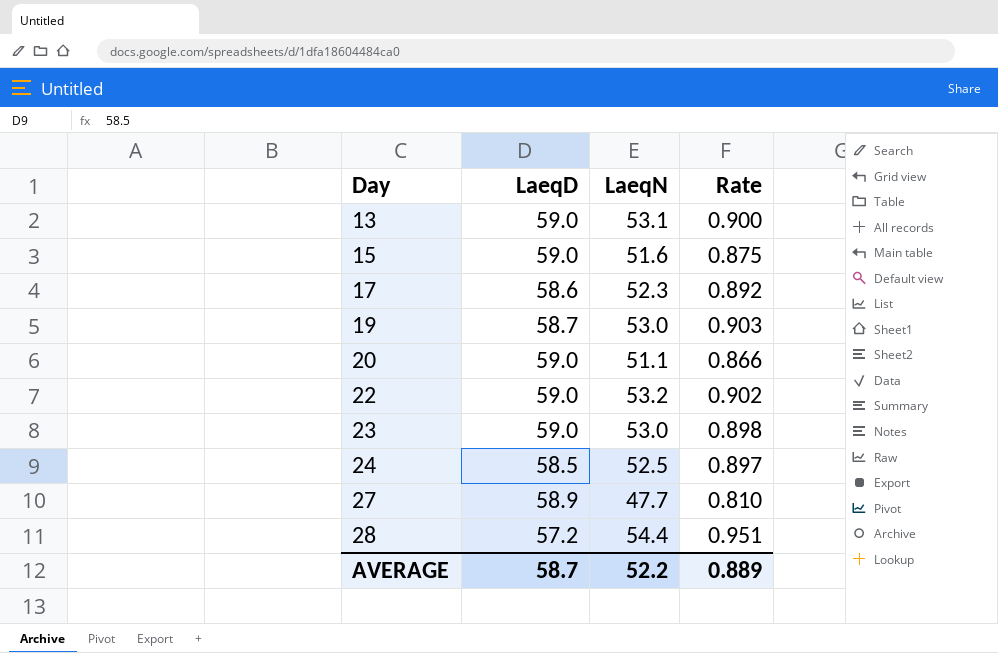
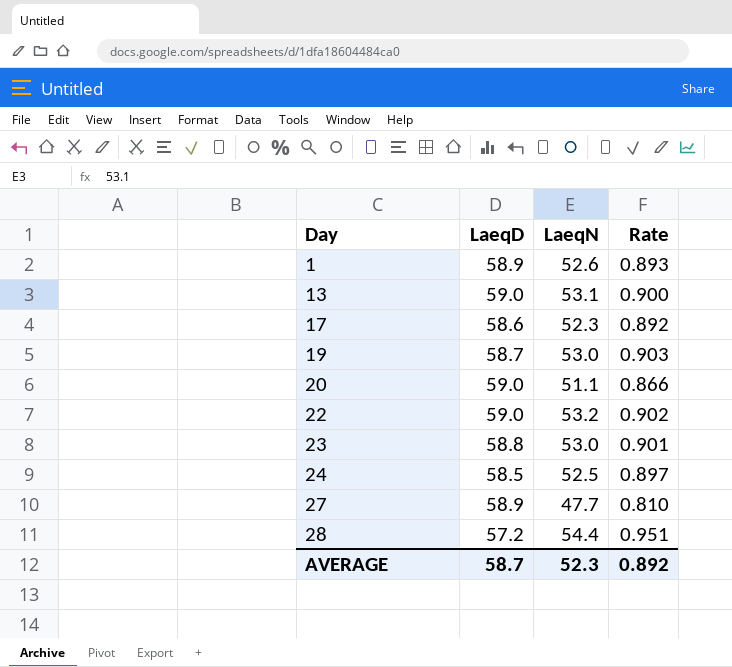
row 15: 59.0 | 51.6 | 0.875 -> none
row 1: none -> 58.9 | 52.6 | 0.893
23 | LaeqD: 59.0 -> 58.8
23 | Rate: 0.898 -> 0.901
AVERAGE | LaeqN: 52.2 -> 52.3
AVERAGE | Rate: 0.889 -> 0.892

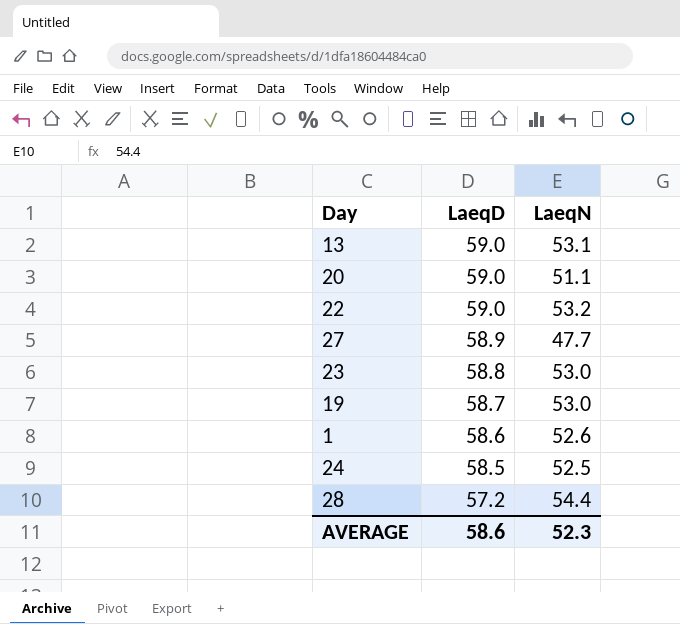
row order: Day ascending -> LaeqD descending
column Rate | formula: [LaeqN] / [LaeqD] -> none
row 17: 58.6 | 52.3 | 0.892 -> none
1 | LaeqD: 58.9 -> 58.6
AVERAGE | LaeqD: 58.7 -> 58.6

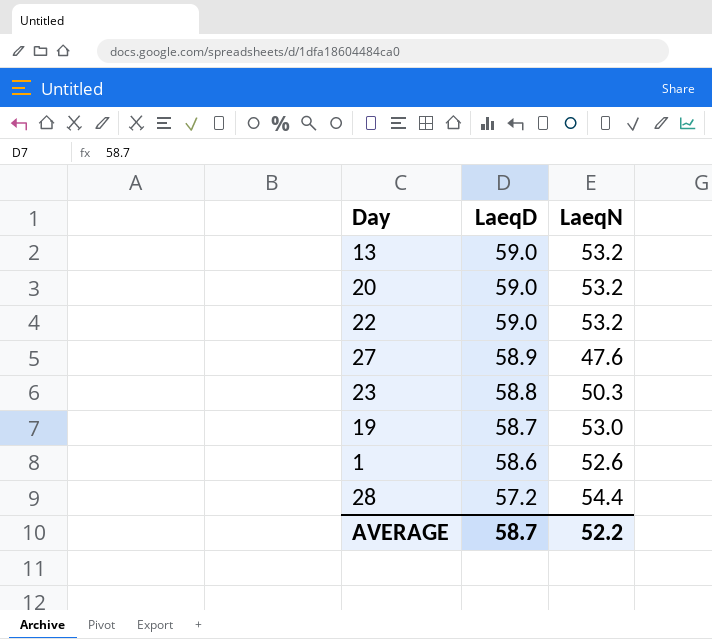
row 24: 58.5 | 52.5 -> none
13 | LaeqN: 53.1 -> 53.2
20 | LaeqN: 51.1 -> 53.2
27 | LaeqN: 47.7 -> 47.6
23 | LaeqN: 53.0 -> 50.3
AVERAGE | LaeqD: 58.6 -> 58.7
AVERAGE | LaeqN: 52.3 -> 52.2

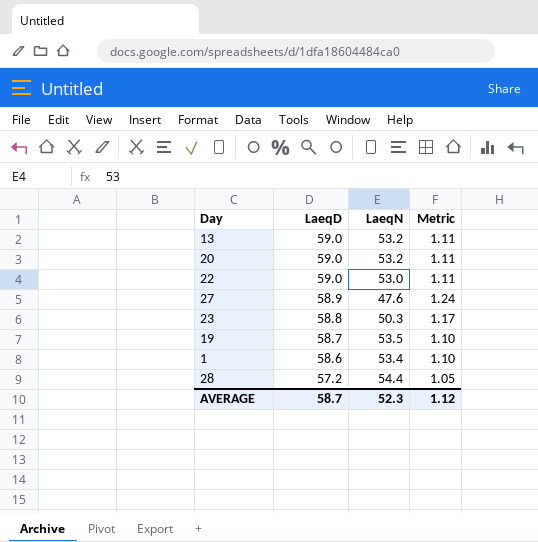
column Metric | formula: none -> [LaeqD] / [LaeqN]
22 | LaeqN: 53.2 -> 53.0
19 | LaeqN: 53.0 -> 53.5
1 | LaeqN: 52.6 -> 53.4
AVERAGE | LaeqN: 52.2 -> 52.3

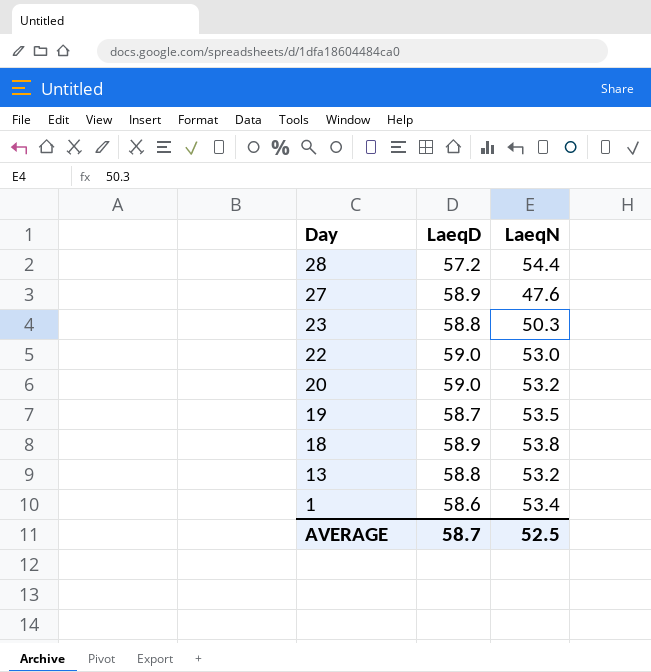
row order: LaeqD descending -> Day descending
column Metric | formula: [LaeqD] / [LaeqN] -> none
row 18: none -> 58.9 | 53.8
13 | LaeqD: 59.0 -> 58.8
AVERAGE | LaeqN: 52.3 -> 52.5

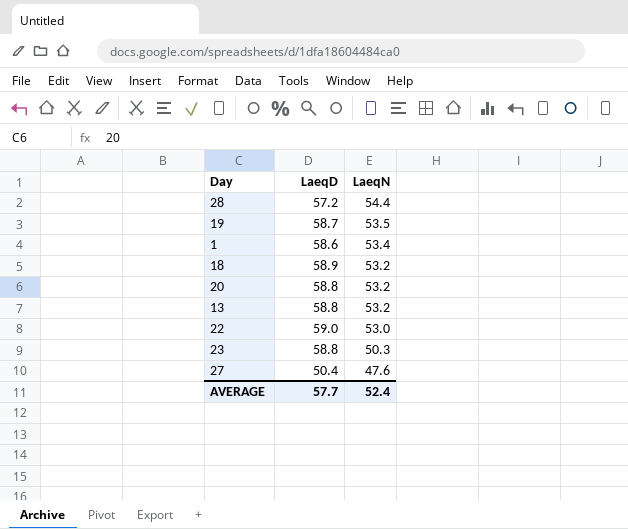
row order: Day descending -> LaeqN descending
18 | LaeqN: 53.8 -> 53.2
20 | LaeqD: 59.0 -> 58.8
27 | LaeqD: 58.9 -> 50.4
AVERAGE | LaeqD: 58.7 -> 57.7
AVERAGE | LaeqN: 52.5 -> 52.4

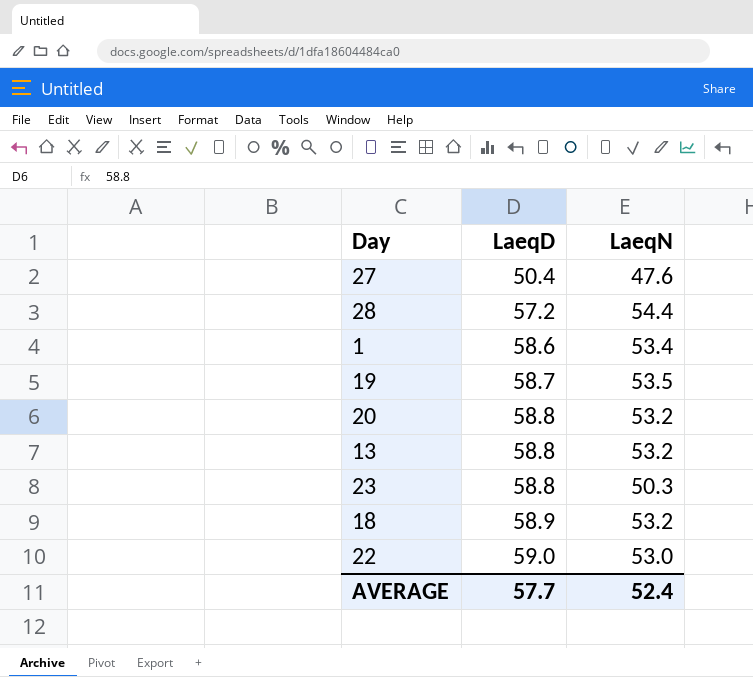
row order: LaeqN descending -> LaeqD ascending

